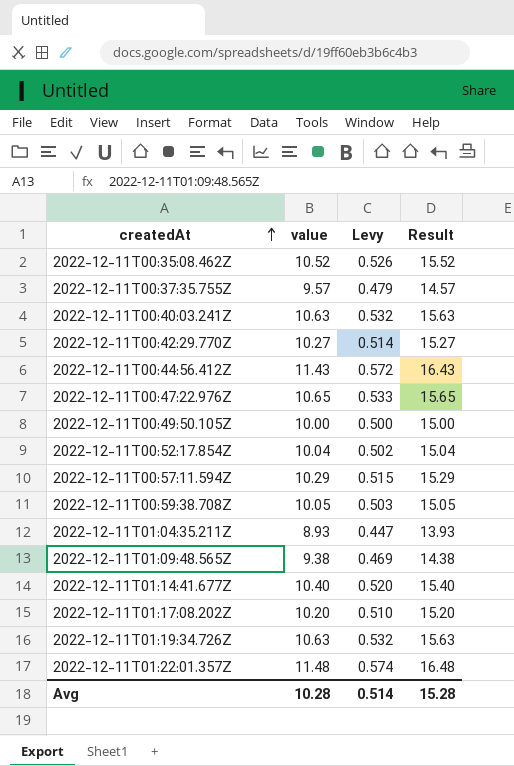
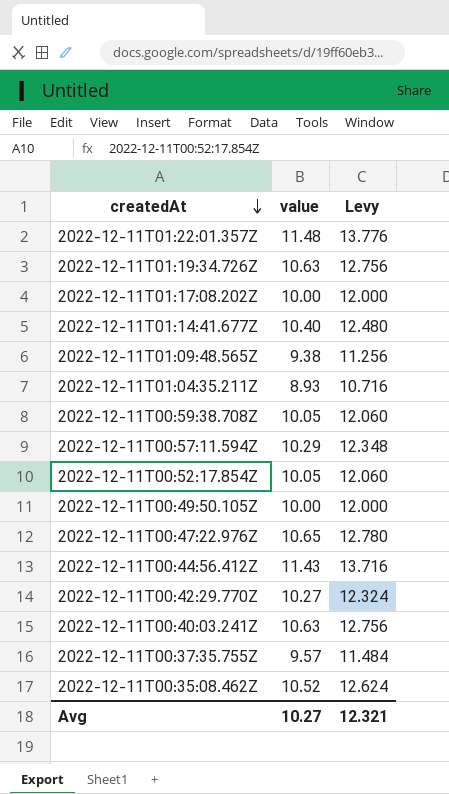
row order: createdAt ascending -> createdAt descending
column Result | formula: [value] + 5 -> none
column Levy | formula: [value] * 0.05 -> [value] * 1.2
2022-12-11T01:17:08.202Z | value: 10.20 -> 10.00
2022-12-11T00:52:17.854Z | value: 10.04 -> 10.05
Avg | value: 10.28 -> 10.27
Avg | Levy: 0.514 -> 12.321

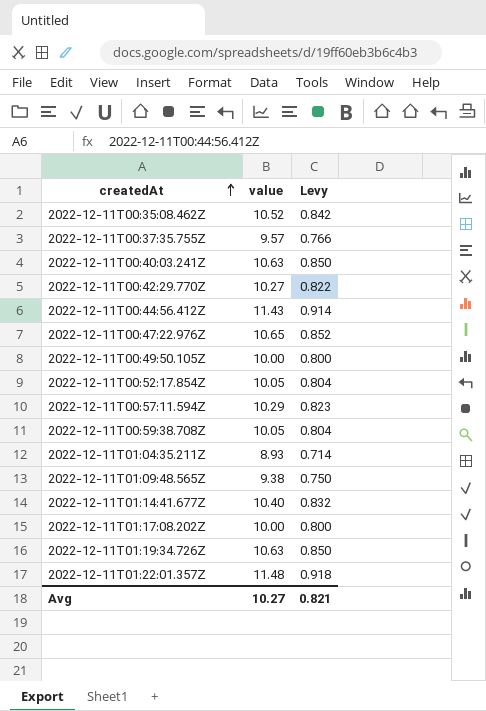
row order: createdAt descending -> createdAt ascending
column Levy | formula: [value] * 1.2 -> [value] * 0.08
Avg | Levy: 12.321 -> 0.821

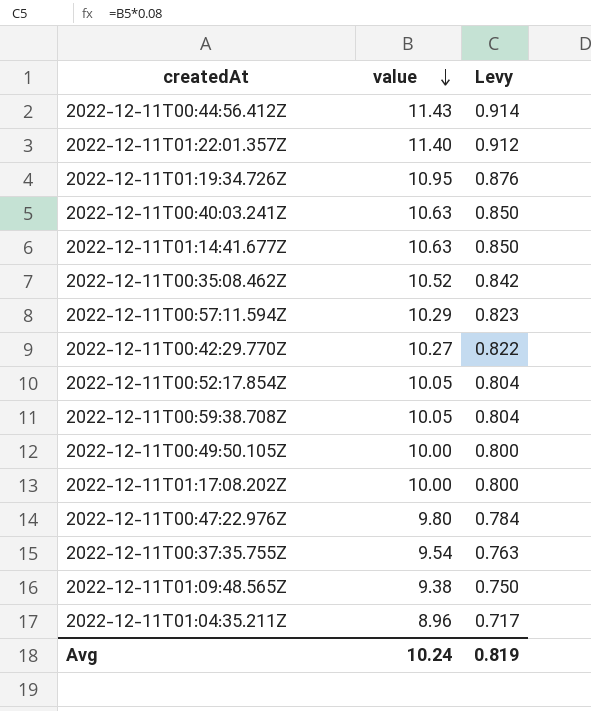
row order: createdAt ascending -> value descending
2022-12-11T01:22:01.357Z | value: 11.48 -> 11.40
2022-12-11T01:22:01.357Z | Levy: 0.918 -> 0.912
2022-12-11T01:19:34.726Z | value: 10.63 -> 10.95
2022-12-11T01:19:34.726Z | Levy: 0.850 -> 0.876
2022-12-11T01:14:41.677Z | value: 10.40 -> 10.63
2022-12-11T01:14:41.677Z | Levy: 0.832 -> 0.850
2022-12-11T00:47:22.976Z | value: 10.65 -> 9.80
2022-12-11T00:47:22.976Z | Levy: 0.852 -> 0.784
2022-12-11T00:37:35.755Z | value: 9.57 -> 9.54
2022-12-11T00:37:35.755Z | Levy: 0.766 -> 0.763
2022-12-11T01:04:35.211Z | value: 8.93 -> 8.96
2022-12-11T01:04:35.211Z | Levy: 0.714 -> 0.717
Avg | value: 10.27 -> 10.24
Avg | Levy: 0.821 -> 0.819

